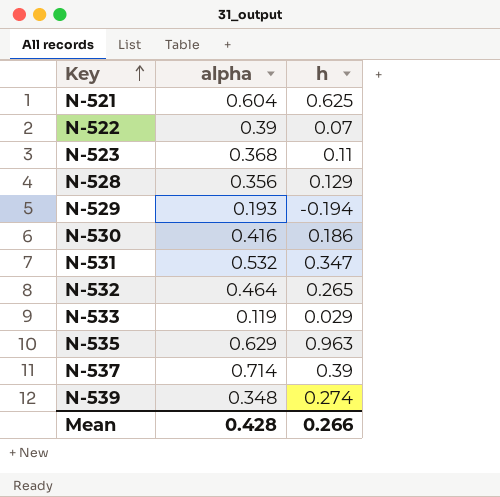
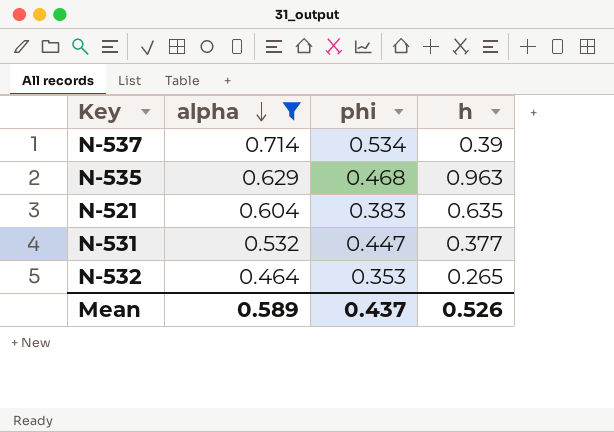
filter: none -> alpha >= 0.464
row order: Key ascending -> alpha descending
column phi | position: none -> 3
N-521 | h: 0.625 -> 0.635
N-531 | h: 0.347 -> 0.377
Mean | alpha: 0.428 -> 0.589
Mean | h: 0.266 -> 0.526

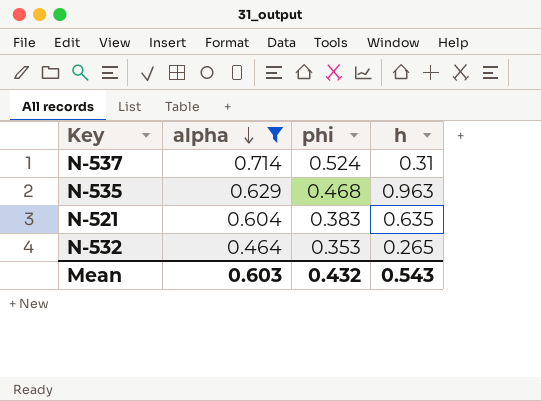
row N-531: 0.532 | 0.447 | 0.377 -> none
N-537 | phi: 0.534 -> 0.524
N-537 | h: 0.39 -> 0.31
Mean | alpha: 0.589 -> 0.603
Mean | phi: 0.437 -> 0.432
Mean | h: 0.526 -> 0.543

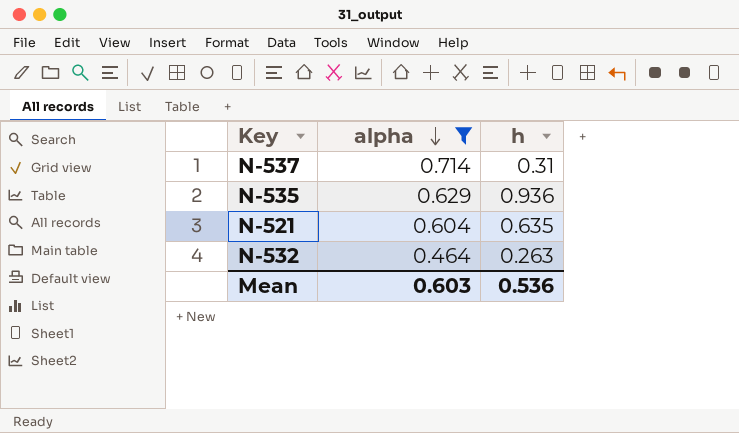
column phi | position: 3 -> none
N-535 | h: 0.963 -> 0.936
N-532 | h: 0.265 -> 0.263
Mean | h: 0.543 -> 0.536

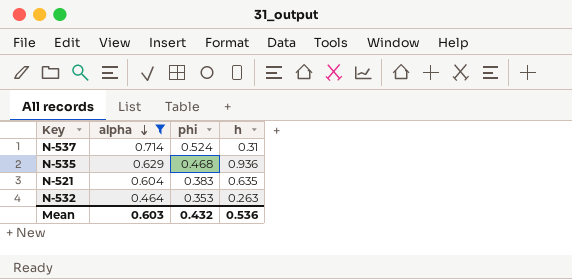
column phi | position: none -> 3

